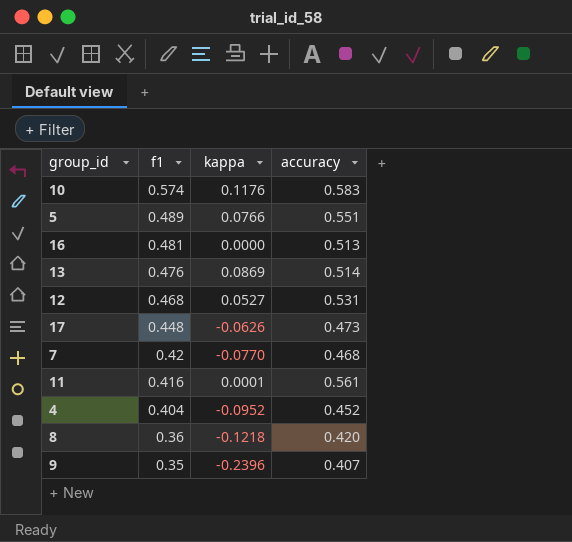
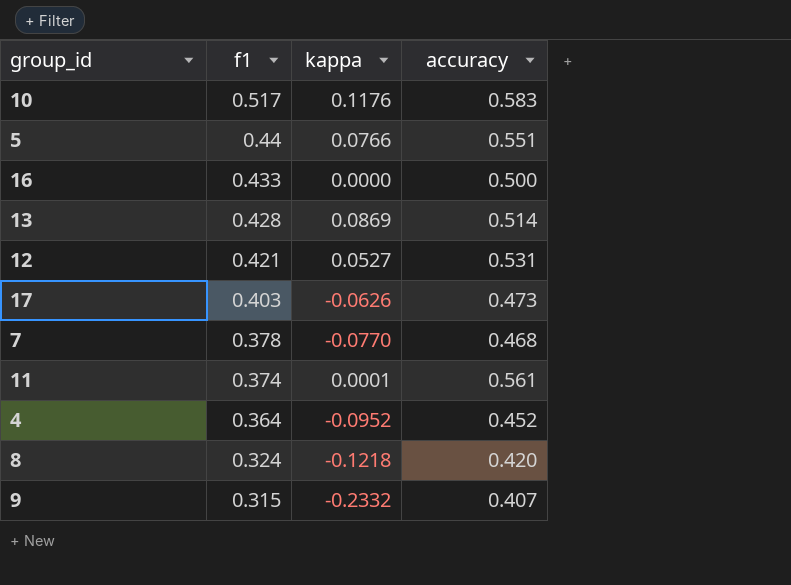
10 | f1: 0.574 -> 0.517
5 | f1: 0.489 -> 0.44
16 | f1: 0.481 -> 0.433
16 | accuracy: 0.513 -> 0.500
13 | f1: 0.476 -> 0.428
12 | f1: 0.468 -> 0.421
17 | f1: 0.448 -> 0.403
7 | f1: 0.42 -> 0.378
11 | f1: 0.416 -> 0.374
4 | f1: 0.404 -> 0.364
8 | f1: 0.36 -> 0.324
9 | f1: 0.35 -> 0.315
9 | kappa: -0.2396 -> -0.2332

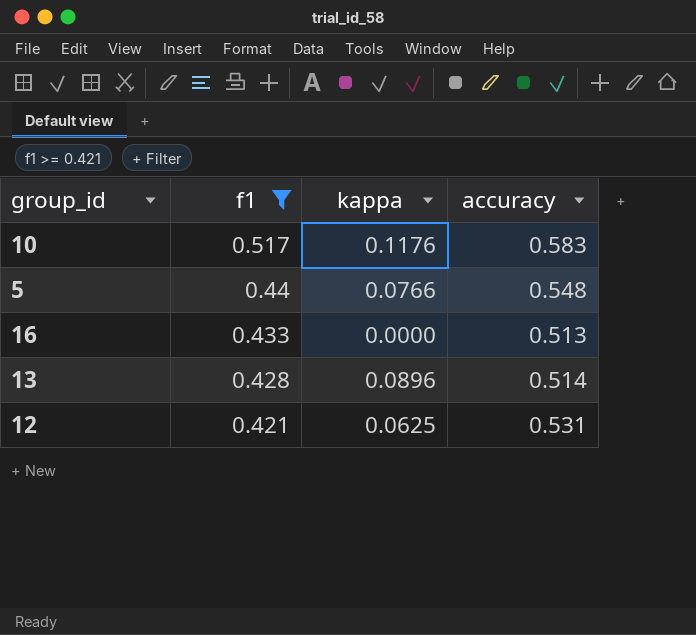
filter: none -> f1 >= 0.421
5 | accuracy: 0.551 -> 0.548
16 | accuracy: 0.500 -> 0.513
13 | kappa: 0.0869 -> 0.0896
12 | kappa: 0.0527 -> 0.0625

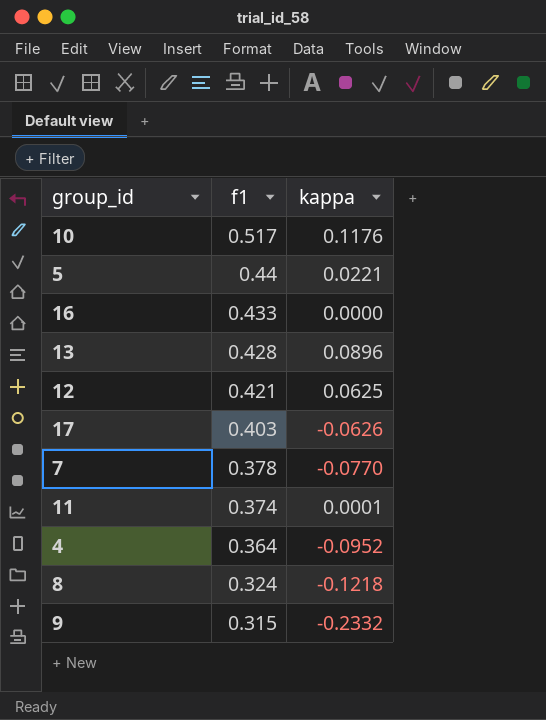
filter: f1 >= 0.421 -> none
column accuracy | position: 4 -> none
5 | kappa: 0.0766 -> 0.0221

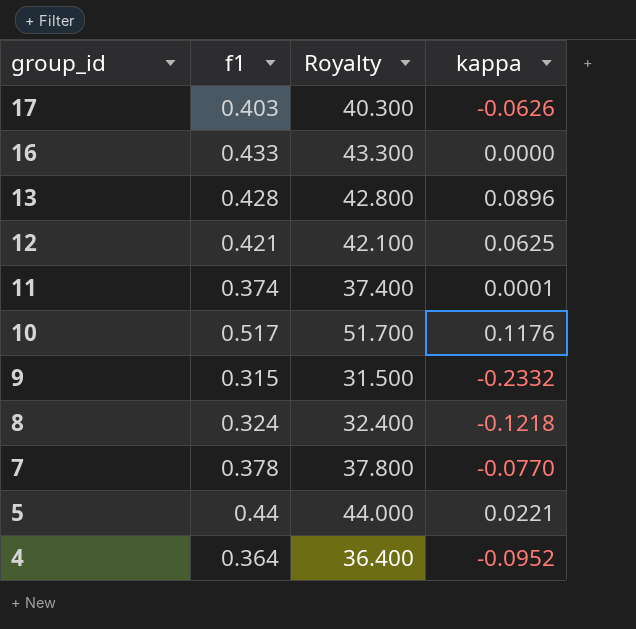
row order: f1 descending -> group_id descending
column Royalty | formula: none -> [f1] * 100

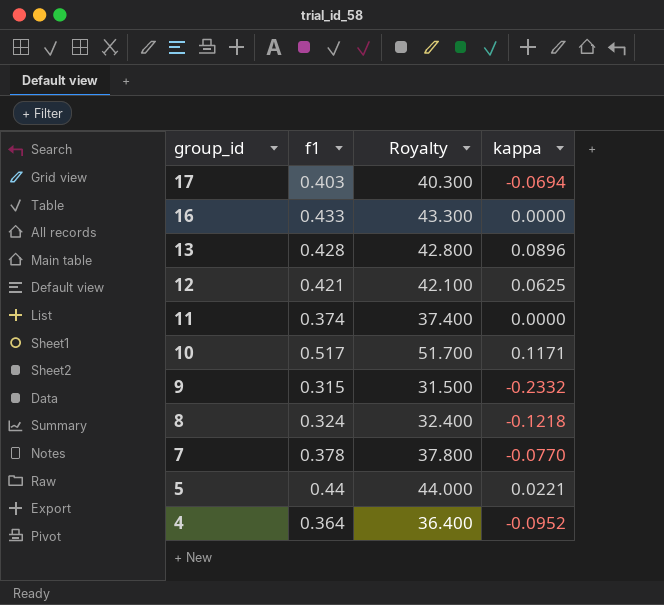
17 | kappa: -0.0626 -> -0.0694
11 | kappa: 0.0001 -> 0.0000
10 | kappa: 0.1176 -> 0.1171

